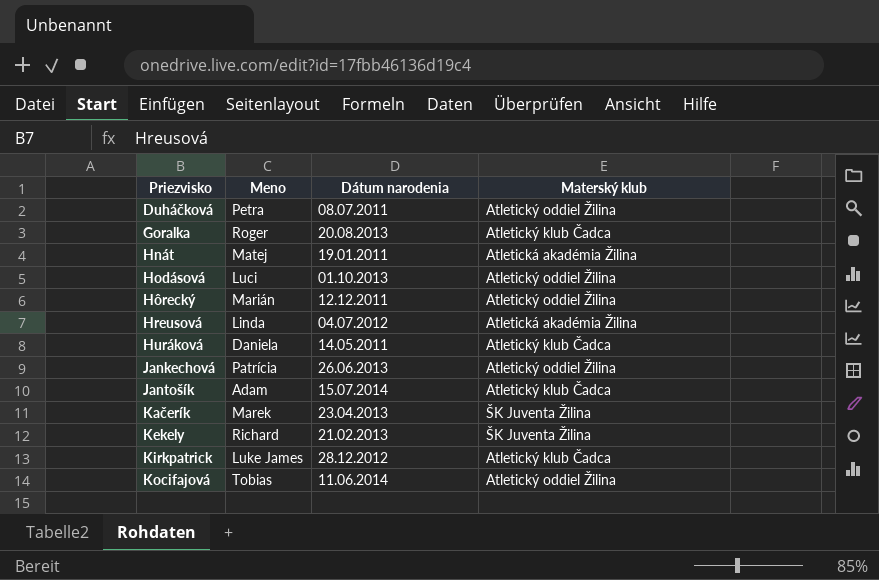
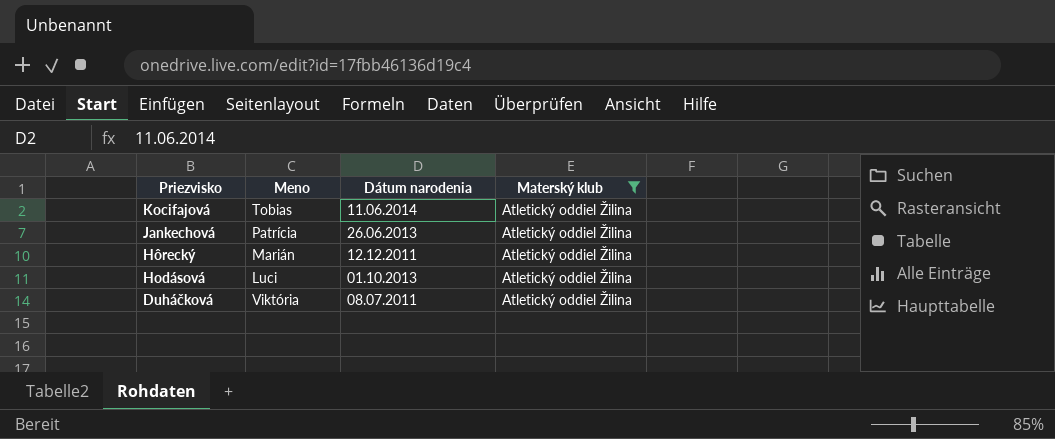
filter: none -> Materský klub = Atletický oddiel Žilina
row order: Priezvisko ascending -> Priezvisko descending
Duháčková | Meno: Petra -> Viktória

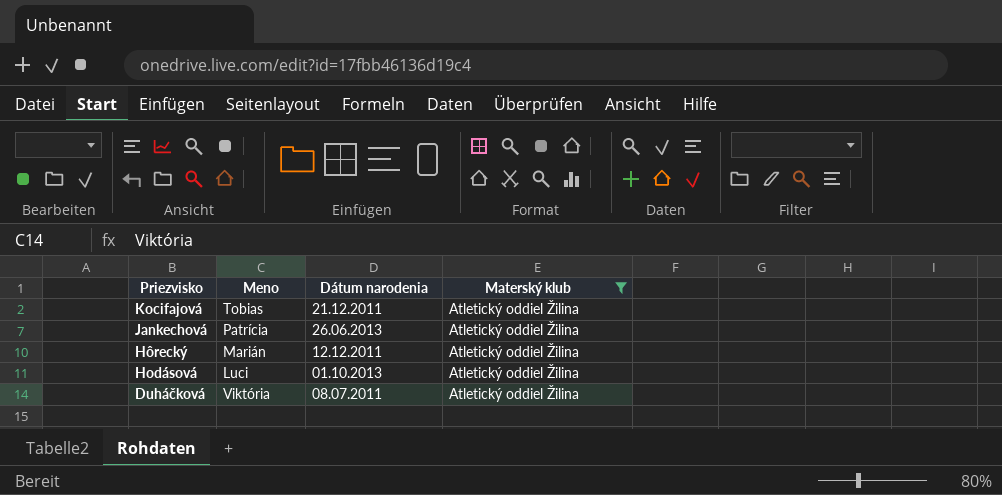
Kocifajová | Dátum narodenia: 11.06.2014 -> 21.12.2011

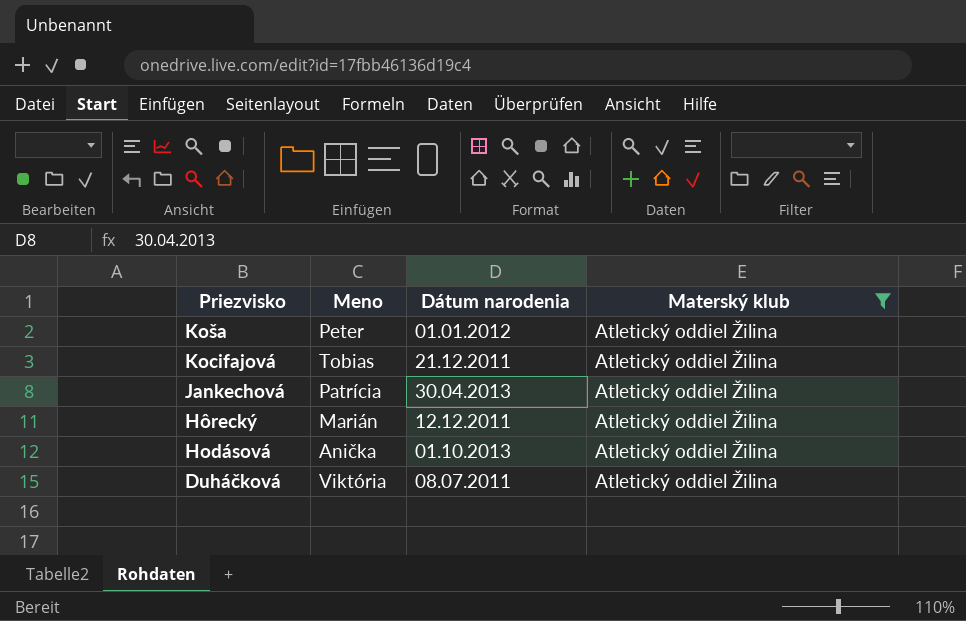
row Koša: none -> Peter | 01.01.2012 | Atletický oddiel Žilina
Jankechová | Dátum narodenia: 26.06.2013 -> 30.04.2013
Hodásová | Meno: Luci -> Anička

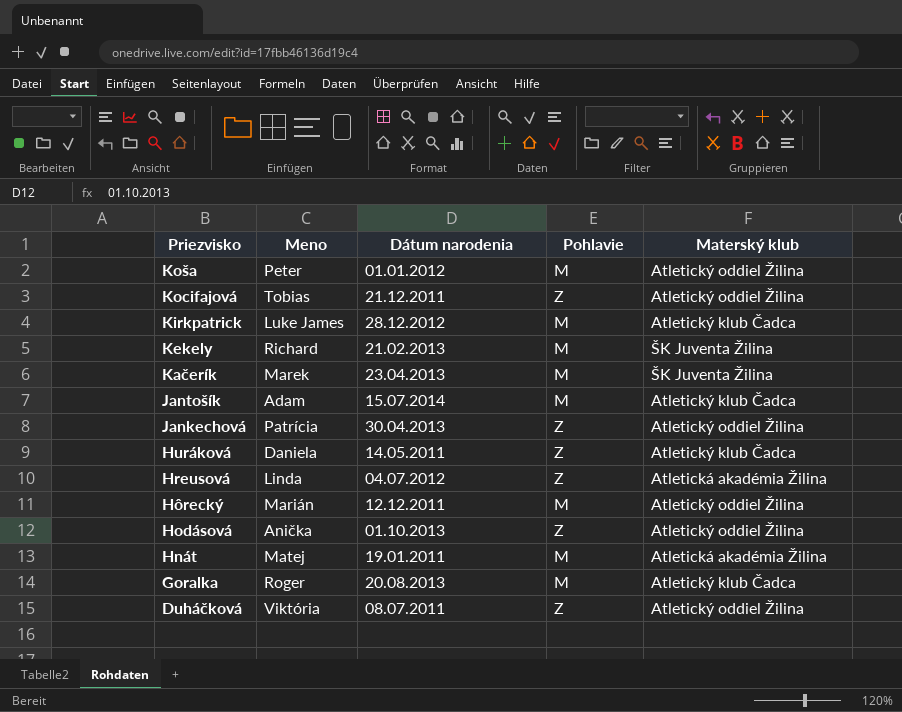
filter: Materský klub = Atletický oddiel Žilina -> none
column Pohlavie | position: none -> 4

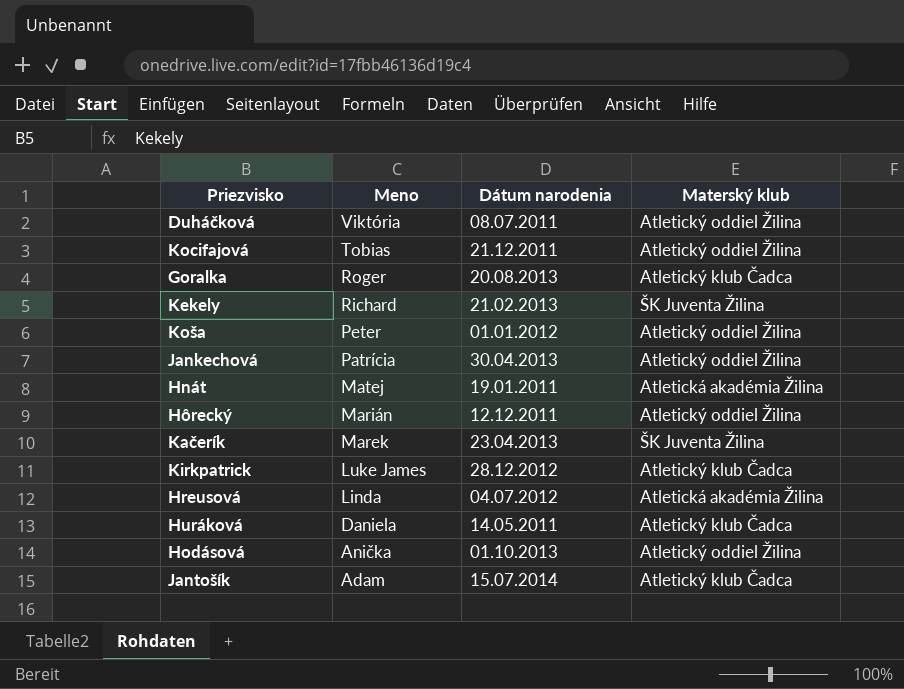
row order: Priezvisko descending -> Meno descending
column Pohlavie | position: 4 -> none

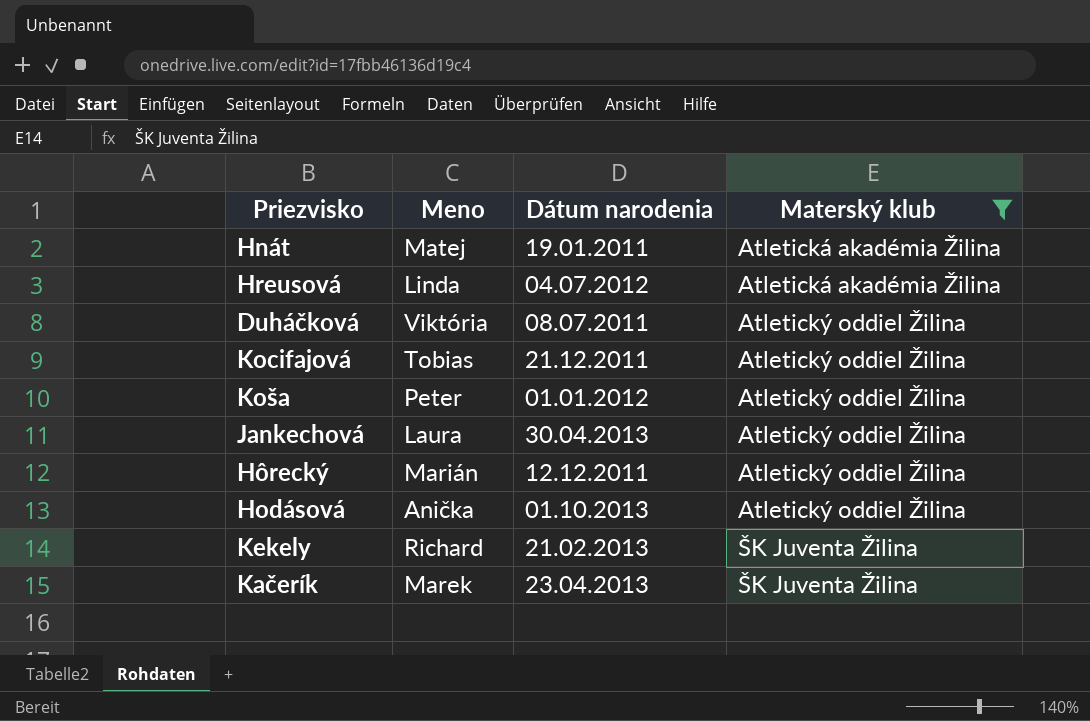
filter: none -> Materský klub != Atletický klub Čadca
row order: Meno descending -> Materský klub ascending
Jankechová | Meno: Patrícia -> Laura

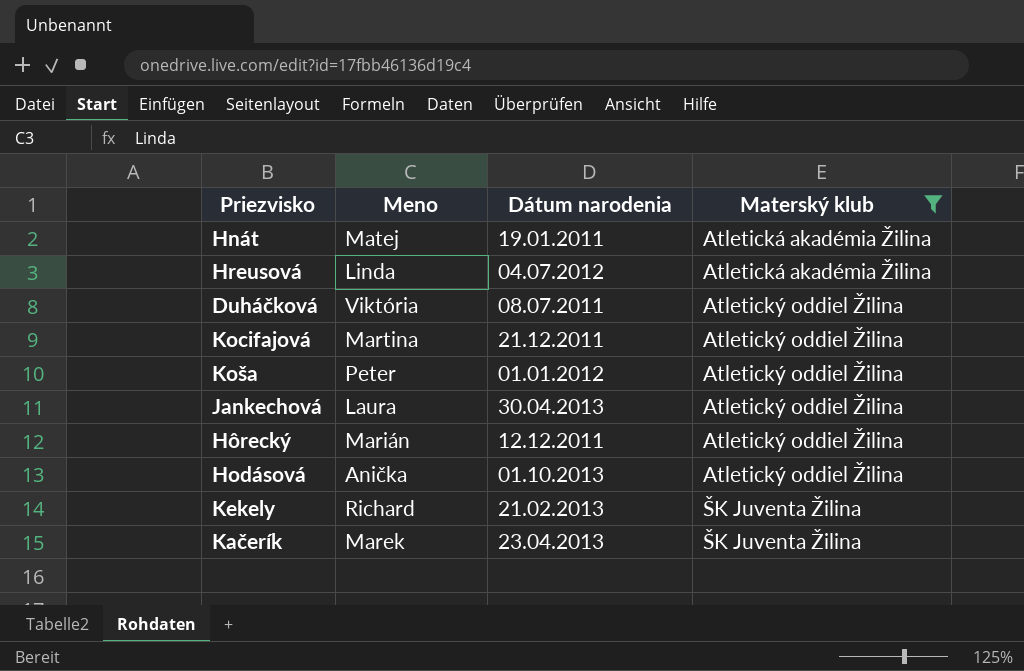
Kocifajová | Meno: Tobias -> Martina

